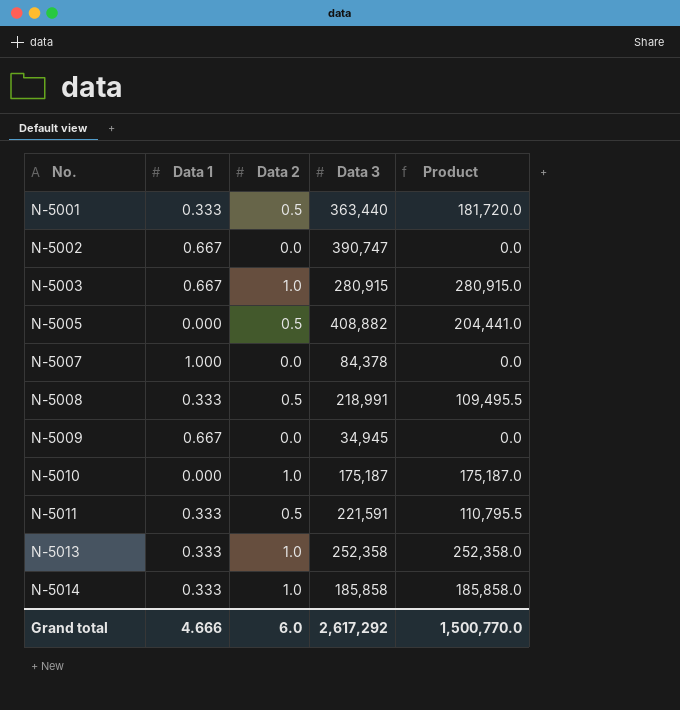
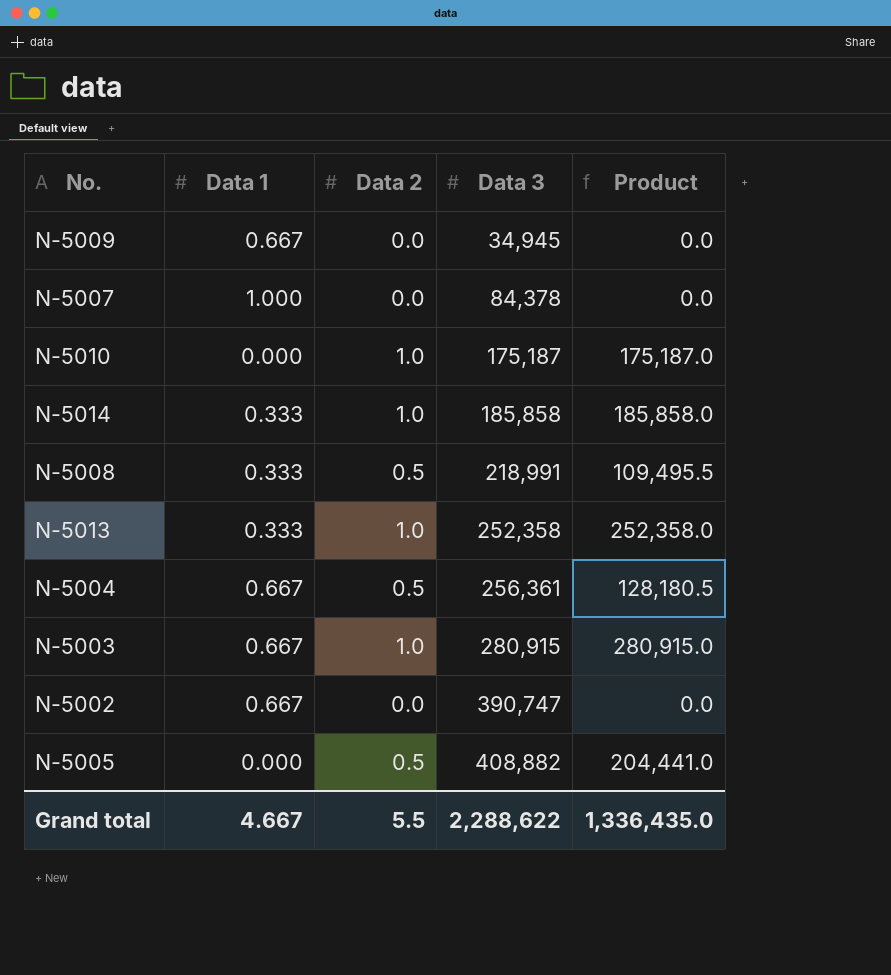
row order: No. ascending -> Data 3 ascending
row N-5001: 0.333 | 0.5 | 363,440 | 181,720.0 -> none
row N-5011: 0.333 | 0.5 | 221,591 | 110,795.5 -> none
row N-5004: none -> 0.667 | 0.5 | 256,361 | 128,180.5
Grand total | Data 1: 4.666 -> 4.667
Grand total | Data 2: 6.0 -> 5.5
Grand total | Data 3: 2,617,292 -> 2,288,622
Grand total | Product: 1,500,770.0 -> 1,336,435.0

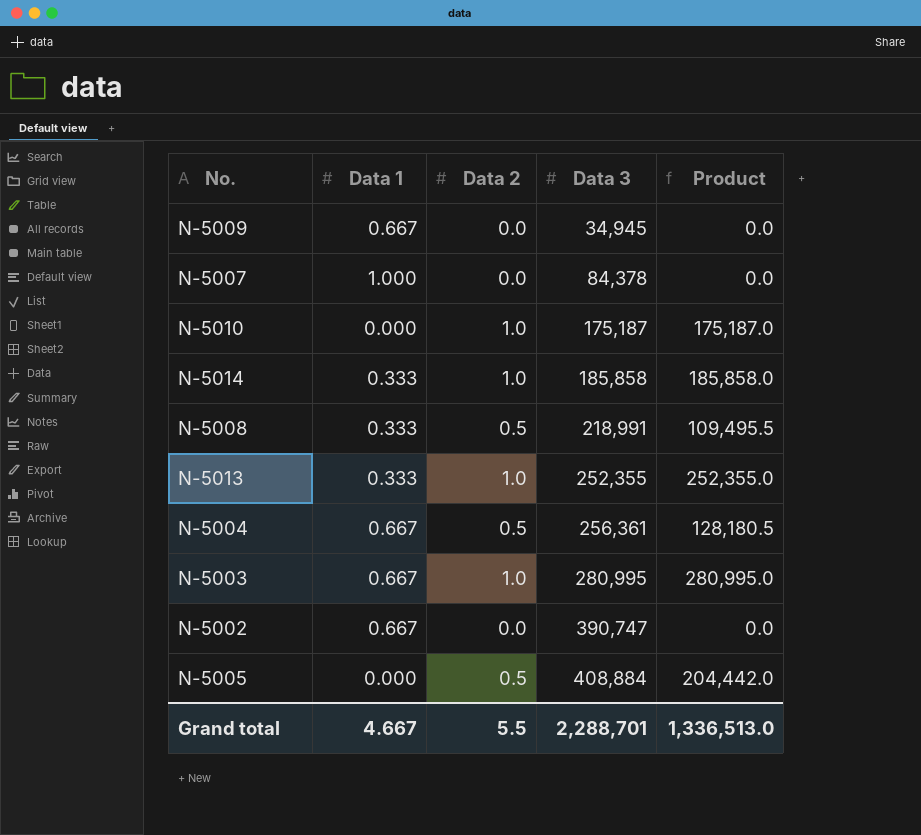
N-5013 | Data 3: 252,358 -> 252,355
N-5013 | Product: 252,358.0 -> 252,355.0
N-5003 | Data 3: 280,915 -> 280,995
N-5003 | Product: 280,915.0 -> 280,995.0
N-5005 | Data 3: 408,882 -> 408,884
N-5005 | Product: 204,441.0 -> 204,442.0
Grand total | Data 3: 2,288,622 -> 2,288,701
Grand total | Product: 1,336,435.0 -> 1,336,513.0

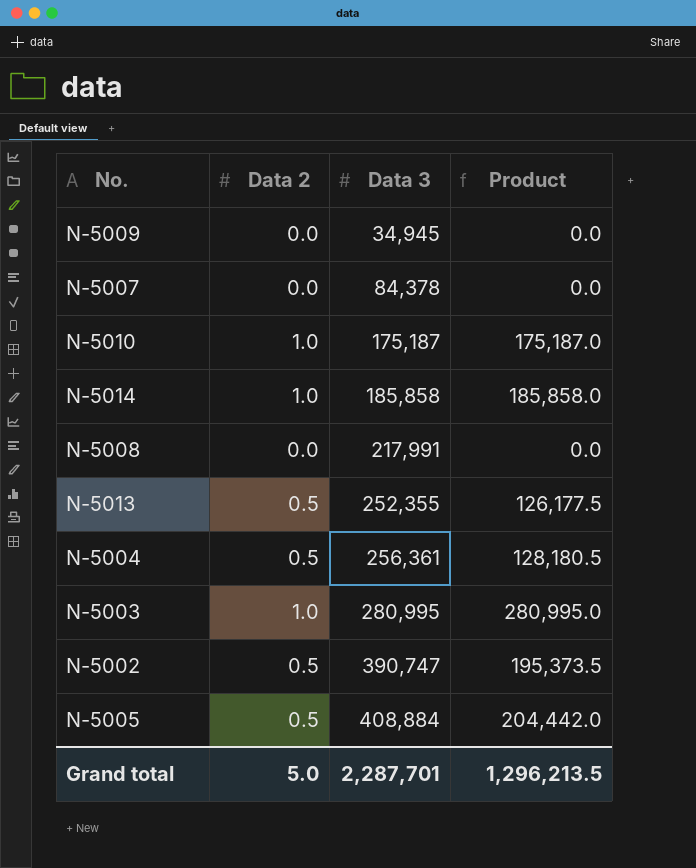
column Data 1 | position: 2 -> none
N-5008 | Data 2: 0.5 -> 0.0
N-5008 | Data 3: 218,991 -> 217,991
N-5008 | Product: 109,495.5 -> 0.0
N-5013 | Data 2: 1.0 -> 0.5
N-5013 | Product: 252,355.0 -> 126,177.5
N-5002 | Data 2: 0.0 -> 0.5
N-5002 | Product: 0.0 -> 195,373.5
Grand total | Data 2: 5.5 -> 5.0
Grand total | Data 3: 2,288,701 -> 2,287,701
Grand total | Product: 1,336,513.0 -> 1,296,213.5

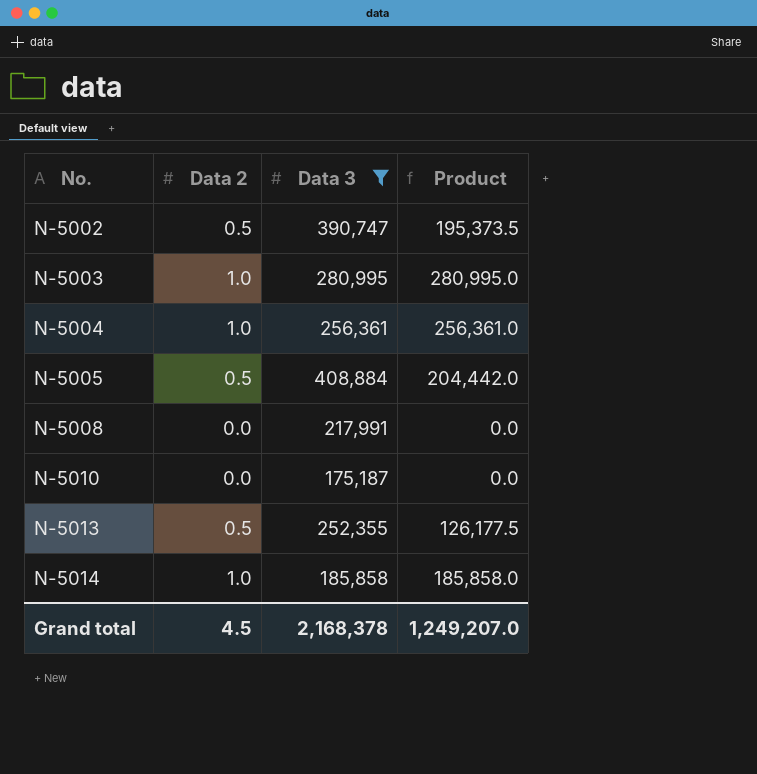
filter: none -> Data 3 >= 175,187
row order: Data 3 ascending -> No. ascending
N-5004 | Data 2: 0.5 -> 1.0
N-5004 | Product: 128,180.5 -> 256,361.0
N-5010 | Data 2: 1.0 -> 0.0
N-5010 | Product: 175,187.0 -> 0.0
Grand total | Data 2: 5.0 -> 4.5
Grand total | Data 3: 2,287,701 -> 2,168,378
Grand total | Product: 1,296,213.5 -> 1,249,207.0

